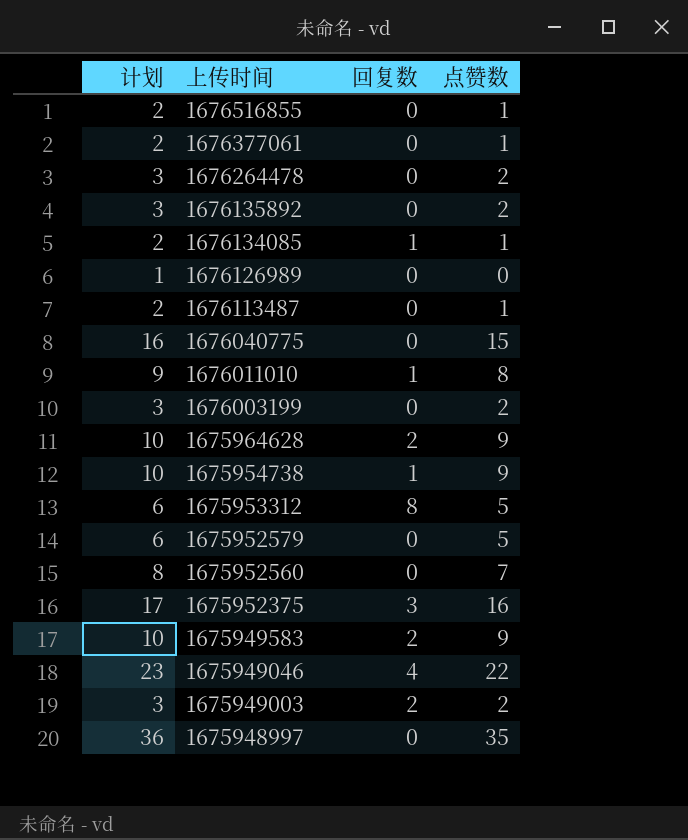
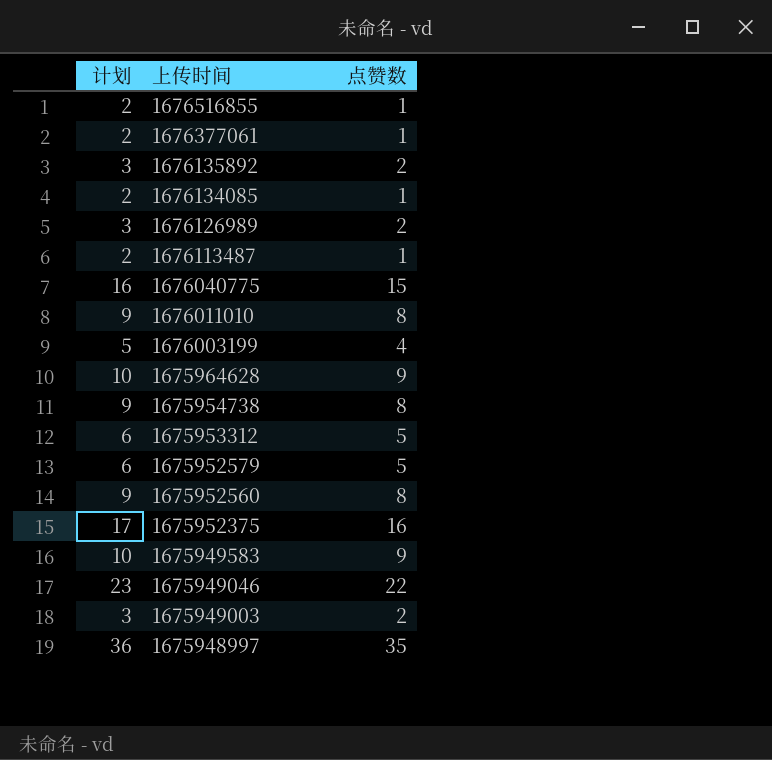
column 回复数 | position: 3 -> none
row 1676264478: 3 | 0 | 2 -> none
1676126989 | 计划: 1 -> 3
1676126989 | 点赞数: 0 -> 2
1676003199 | 计划: 3 -> 5
1676003199 | 点赞数: 2 -> 4
1675954738 | 计划: 10 -> 9
1675954738 | 点赞数: 9 -> 8
1675952560 | 计划: 8 -> 9
1675952560 | 点赞数: 7 -> 8

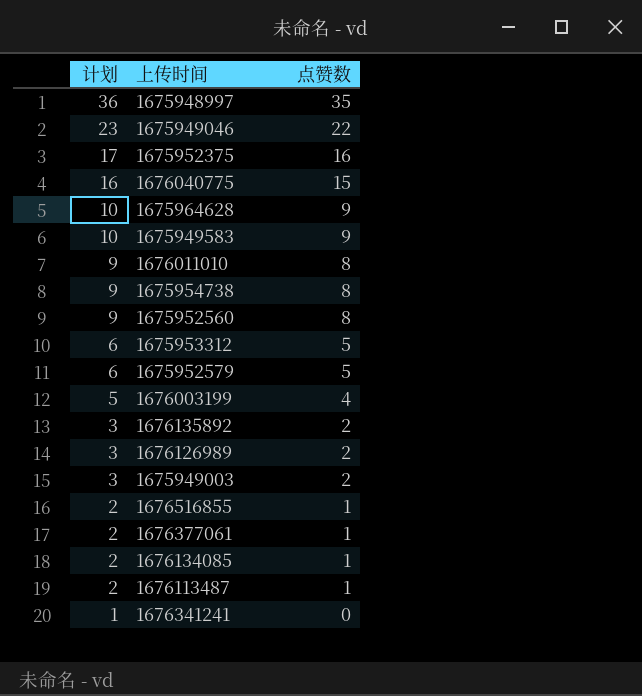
row order: 上传时间 descending -> 计划 descending
row 1676341241: none -> 1 | 0

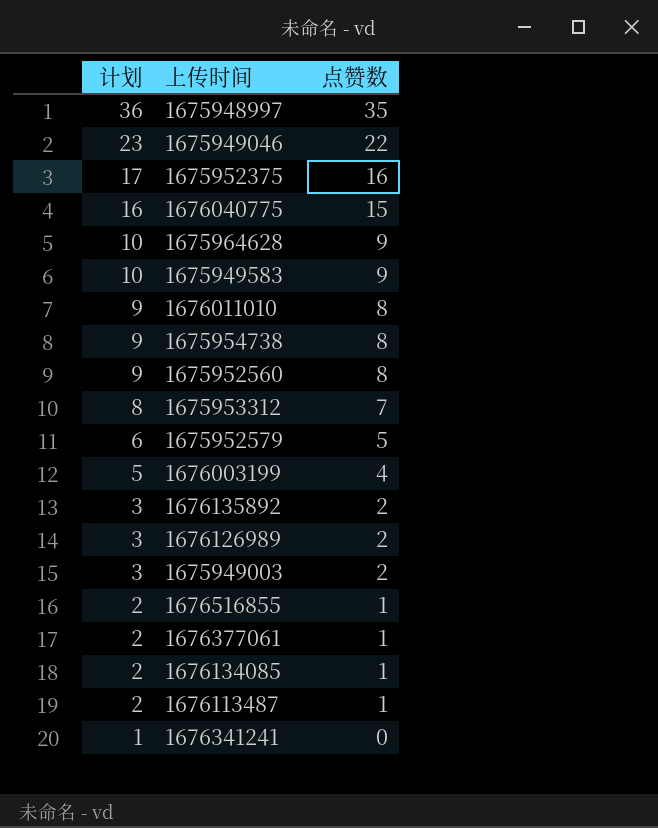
1675953312 | 计划: 6 -> 8
1675953312 | 点赞数: 5 -> 7

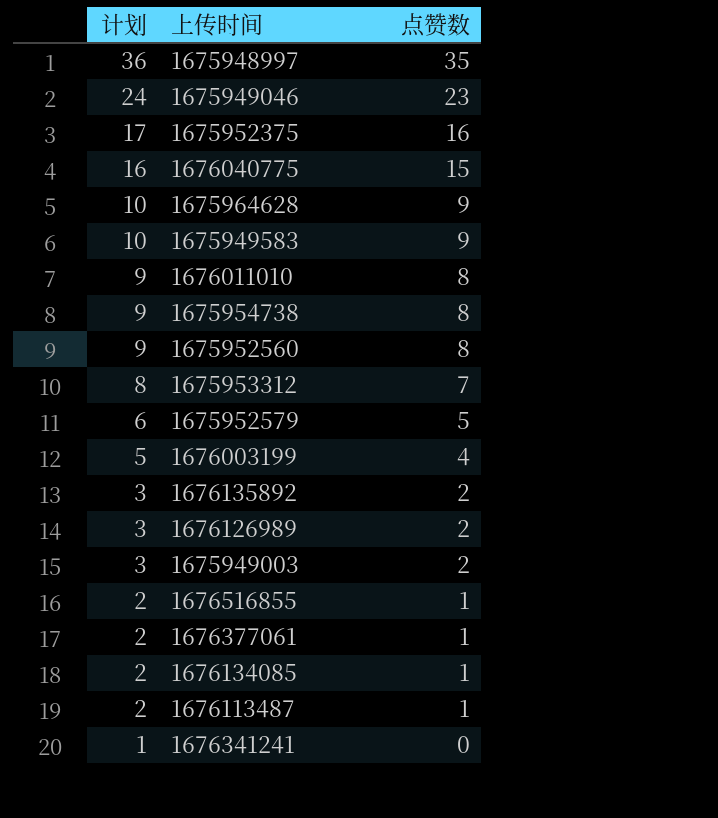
1675949046 | 计划: 23 -> 24
1675949046 | 点赞数: 22 -> 23

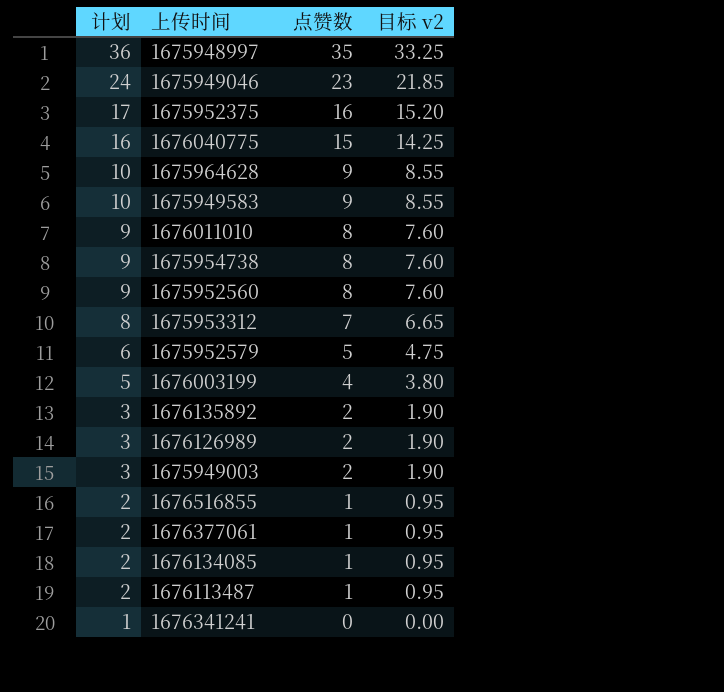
column 目标 v2 | formula: none -> [点赞数] * 0.95

